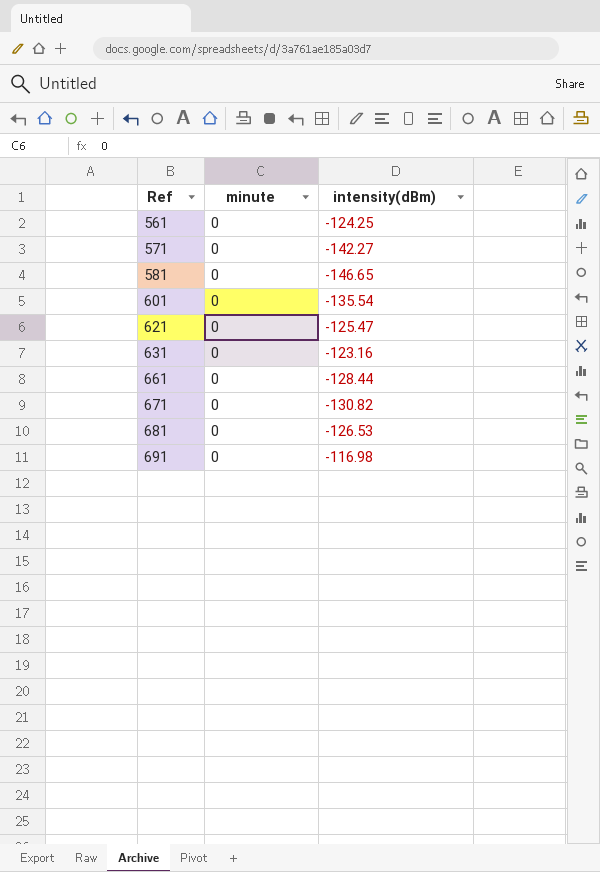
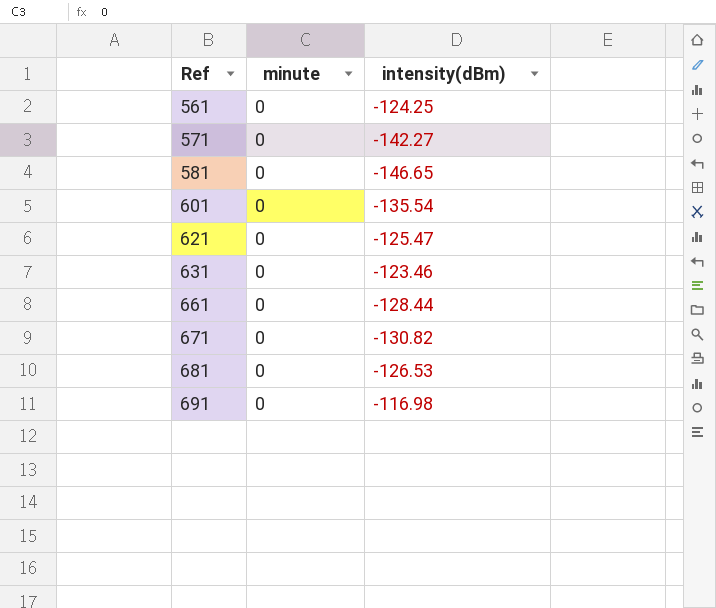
631 | intensity(dBm): -123.16 -> -123.46

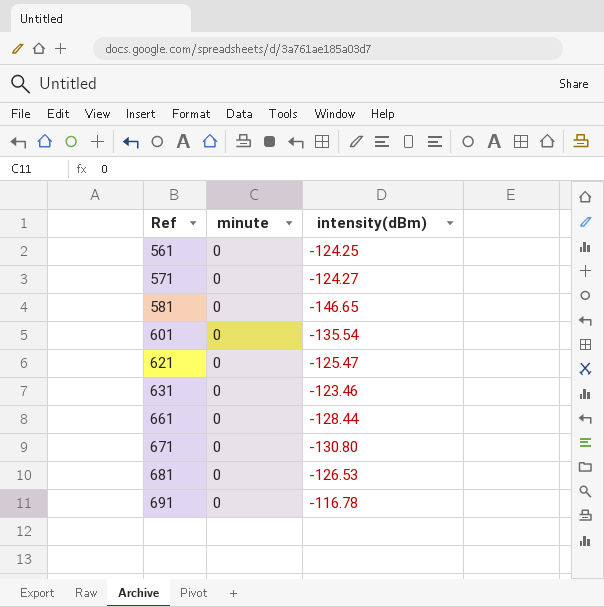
571 | intensity(dBm): -142.27 -> -124.27
671 | intensity(dBm): -130.82 -> -130.80
691 | intensity(dBm): -116.98 -> -116.78

